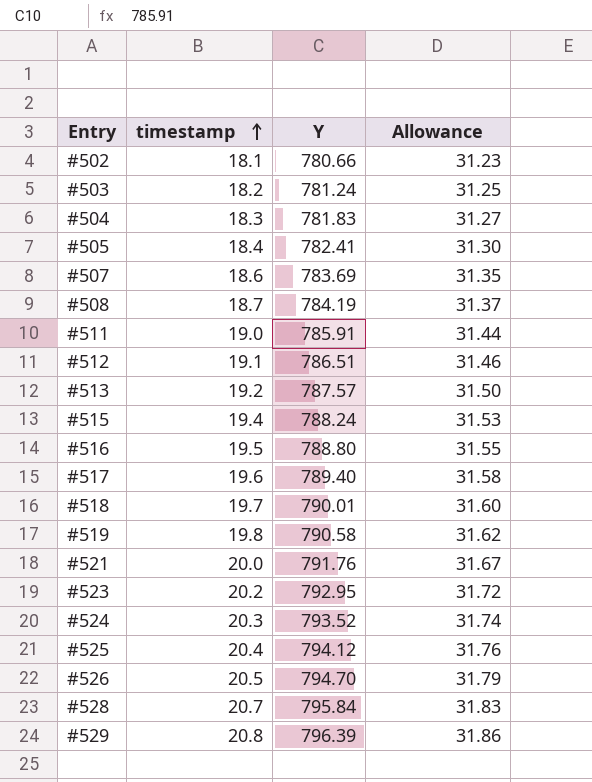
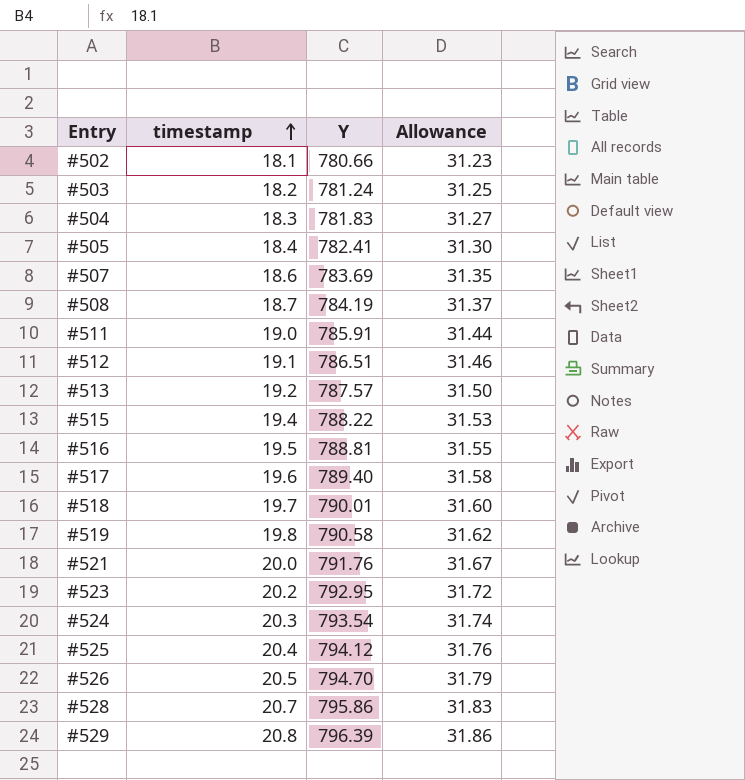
#515 | Y: 788.24 -> 788.22
#516 | Y: 788.80 -> 788.81
#524 | Y: 793.52 -> 793.54
#528 | Y: 795.84 -> 795.86

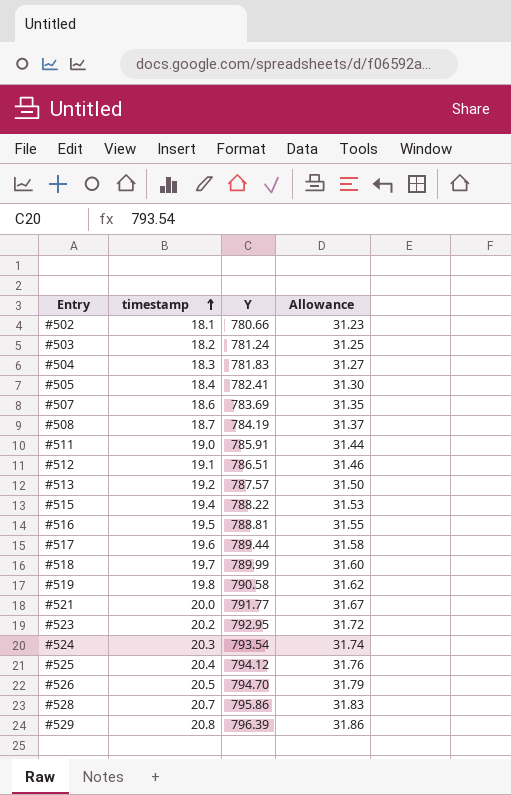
#517 | Y: 789.40 -> 789.44
#518 | Y: 790.01 -> 789.99
#521 | Y: 791.76 -> 791.77

